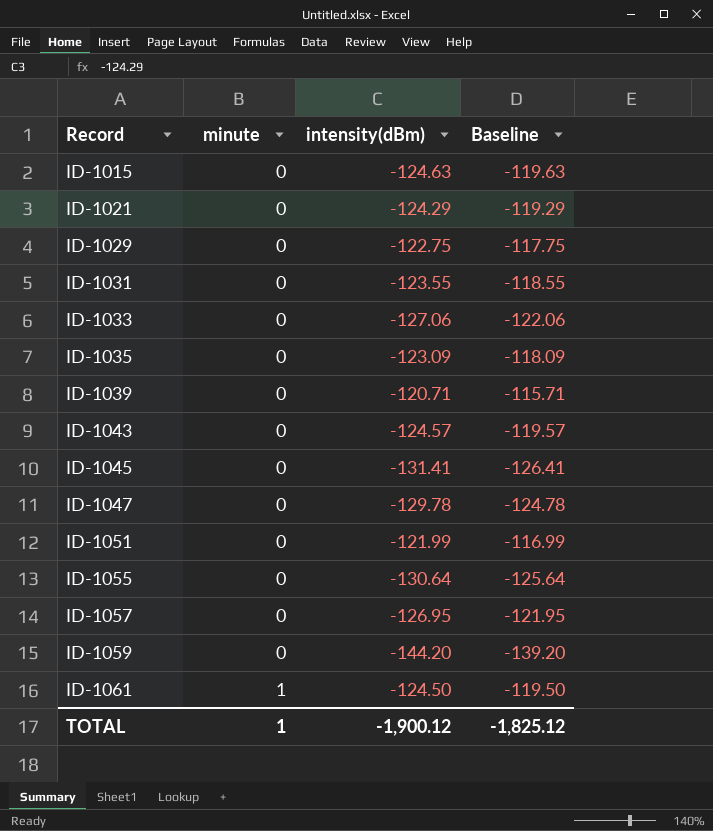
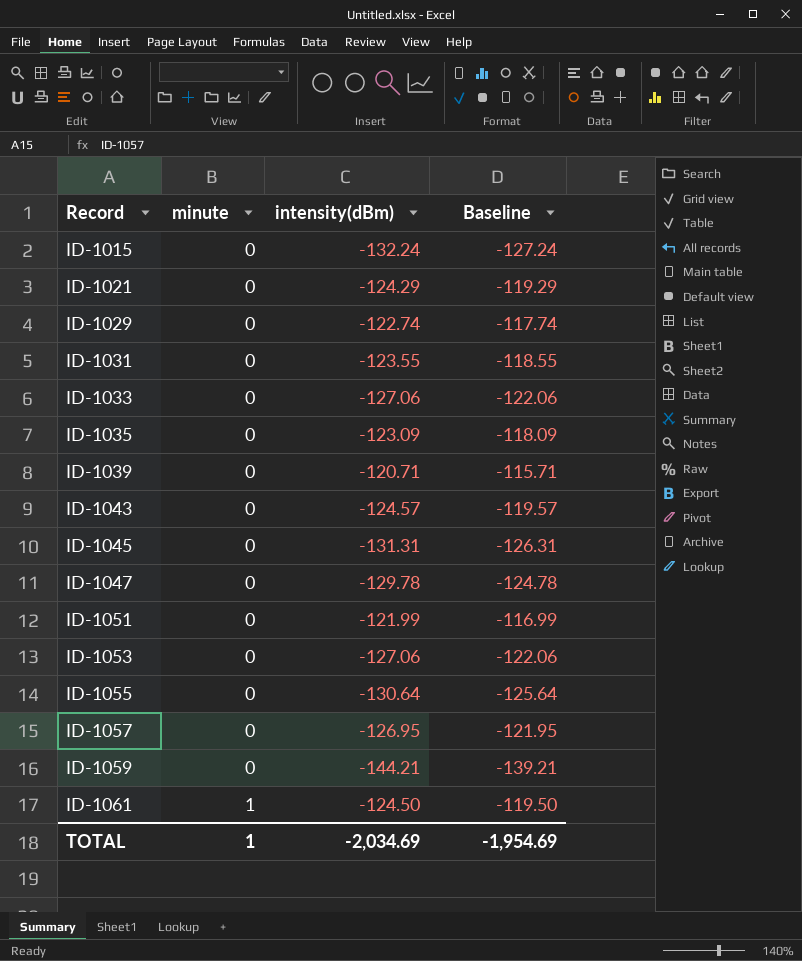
ID-1015 | intensity(dBm): -124.63 -> -132.24
ID-1015 | Baseline: -119.63 -> -127.24
ID-1029 | intensity(dBm): -122.75 -> -122.74
ID-1029 | Baseline: -117.75 -> -117.74
ID-1045 | intensity(dBm): -131.41 -> -131.31
ID-1045 | Baseline: -126.41 -> -126.31
row ID-1053: none -> 0 | -127.06 | -122.06
ID-1059 | intensity(dBm): -144.20 -> -144.21
ID-1059 | Baseline: -139.20 -> -139.21
TOTAL | intensity(dBm): -1,900.12 -> -2,034.69
TOTAL | Baseline: -1,825.12 -> -1,954.69

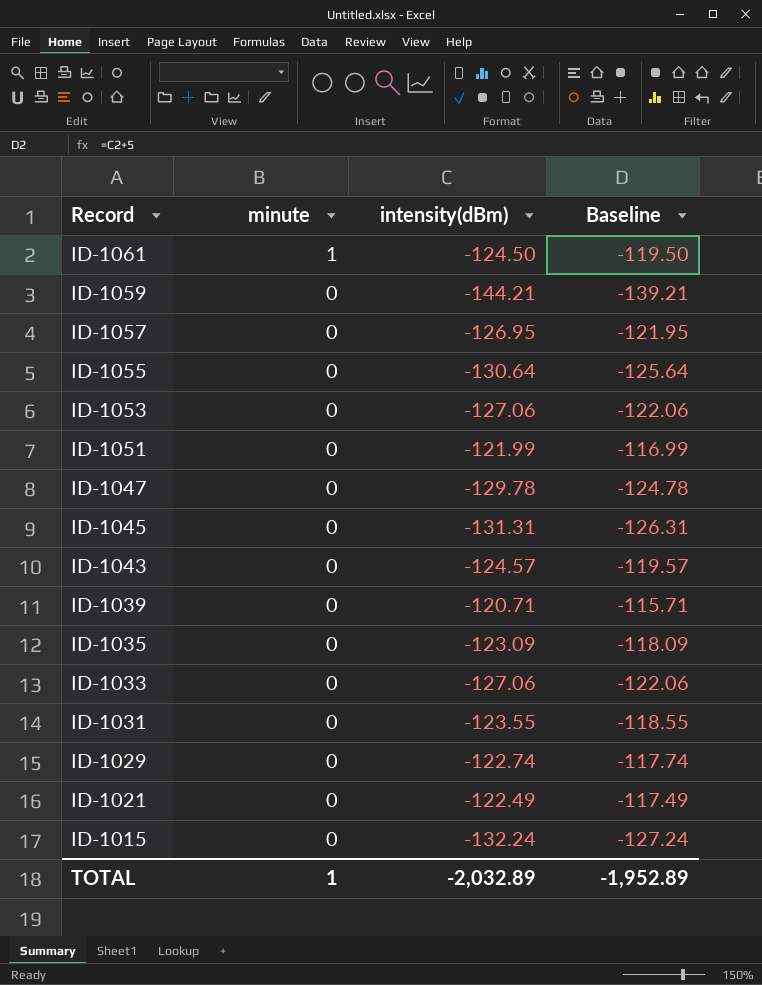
row order: Record ascending -> Record descending
ID-1021 | intensity(dBm): -124.29 -> -122.49
ID-1021 | Baseline: -119.29 -> -117.49
TOTAL | intensity(dBm): -2,034.69 -> -2,032.89
TOTAL | Baseline: -1,954.69 -> -1,952.89

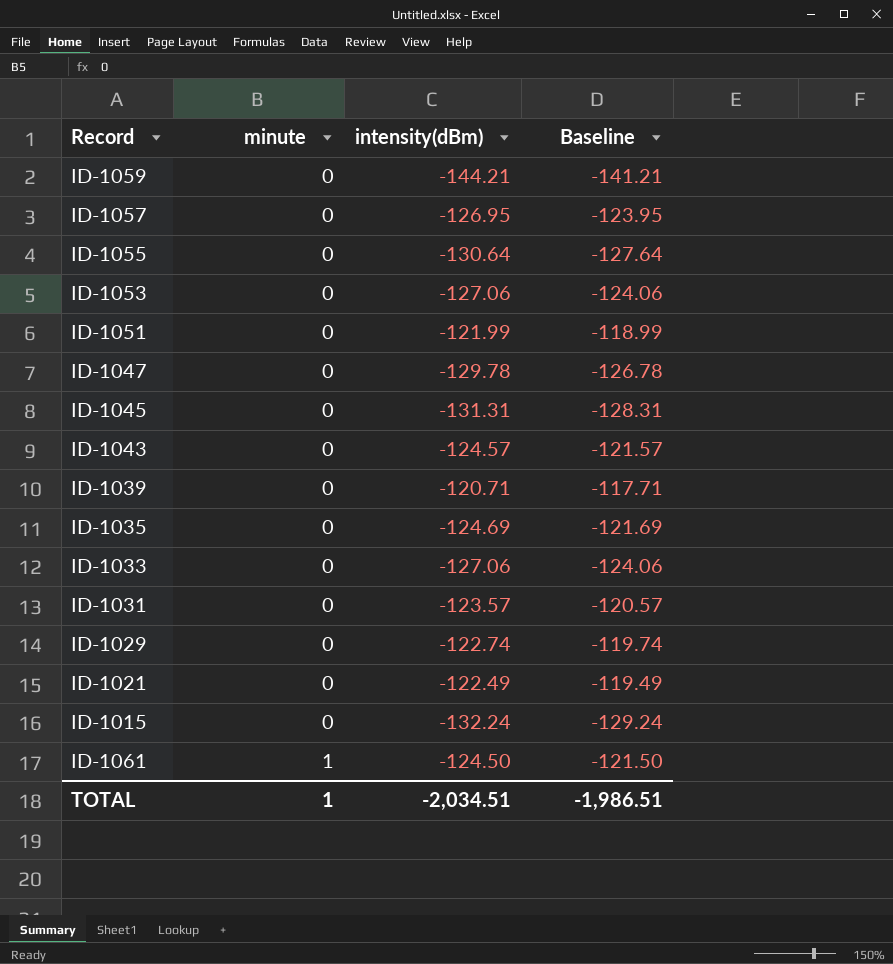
row order: Record descending -> minute ascending
column Baseline | formula: [intensity(dBm)] + 5 -> [intensity(dBm)] + 3
ID-1035 | intensity(dBm): -123.09 -> -124.69
ID-1031 | intensity(dBm): -123.55 -> -123.57
TOTAL | intensity(dBm): -2,032.89 -> -2,034.51
TOTAL | Baseline: -1,952.89 -> -1,986.51

